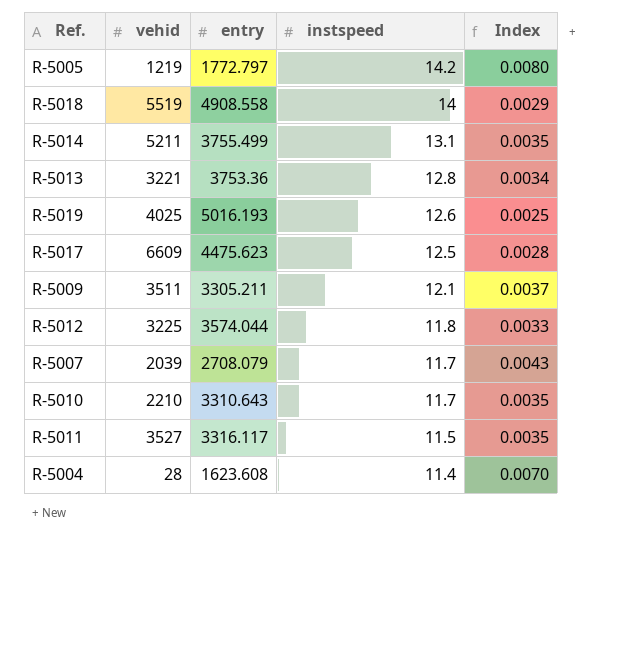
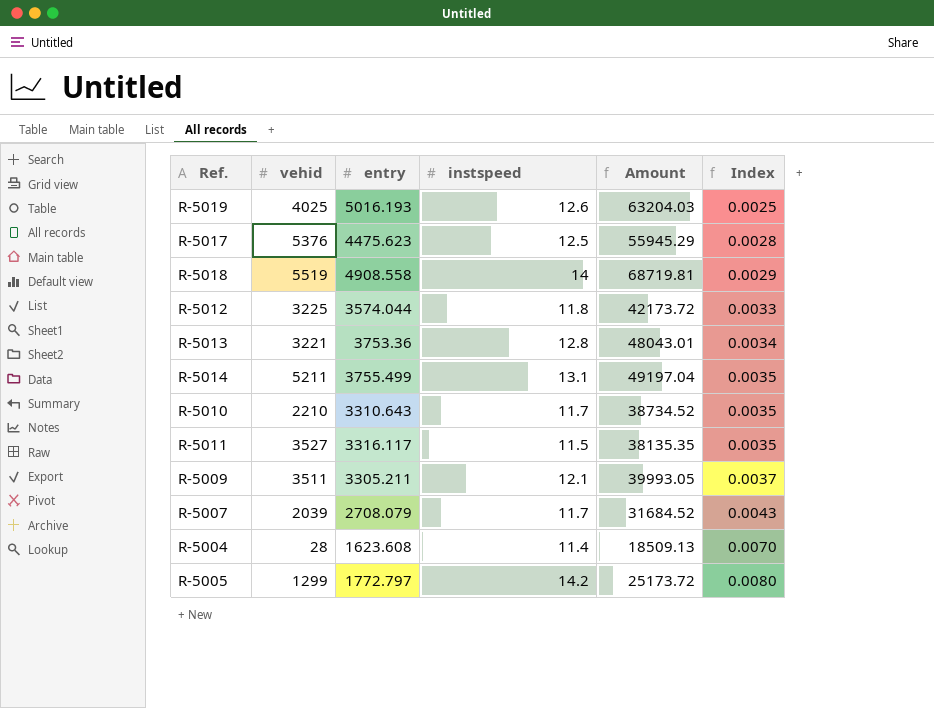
row order: instspeed descending -> Index ascending
column Amount | formula: none -> [entry] * [instspeed]
R-5017 | vehid: 6609 -> 5376
R-5005 | vehid: 1219 -> 1299

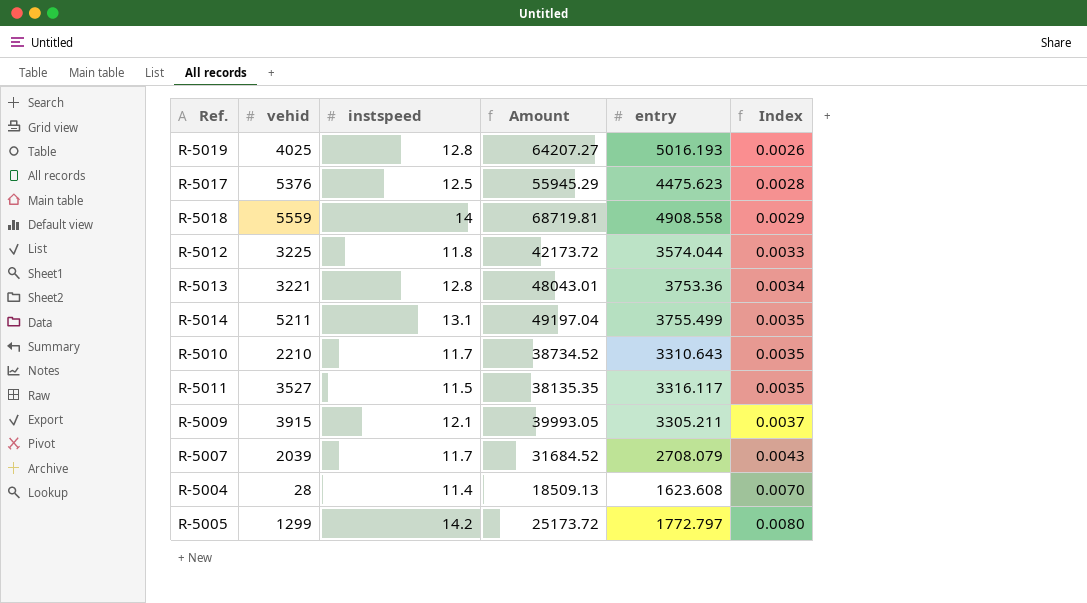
column entry | position: 3 -> 5
R-5019 | instspeed: 12.6 -> 12.8
R-5019 | Amount: 63204.03 -> 64207.27
R-5019 | Index: 0.0025 -> 0.0026
R-5018 | vehid: 5519 -> 5559
R-5009 | vehid: 3511 -> 3915

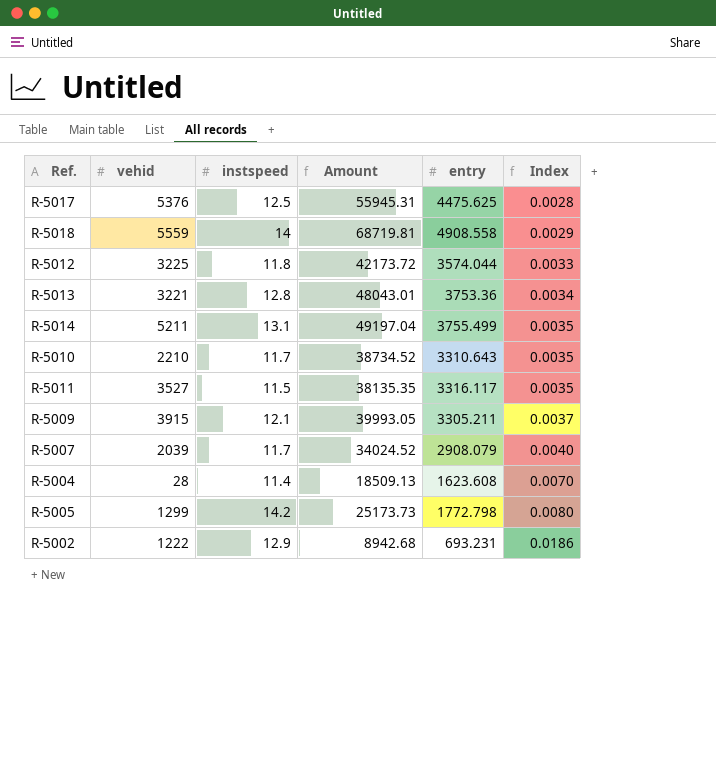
row R-5019: 4025 | 12.8 | 64207.27 | 5016.193 | 0.0026 -> none
R-5017 | Amount: 55945.29 -> 55945.31
R-5017 | entry: 4475.623 -> 4475.625
R-5007 | Amount: 31684.52 -> 34024.52
R-5007 | entry: 2708.079 -> 2908.079
R-5007 | Index: 0.0043 -> 0.0040
R-5005 | Amount: 25173.72 -> 25173.73
R-5005 | entry: 1772.797 -> 1772.798
row R-5002: none -> 1222 | 12.9 | 8942.68 | 693.231 | 0.0186

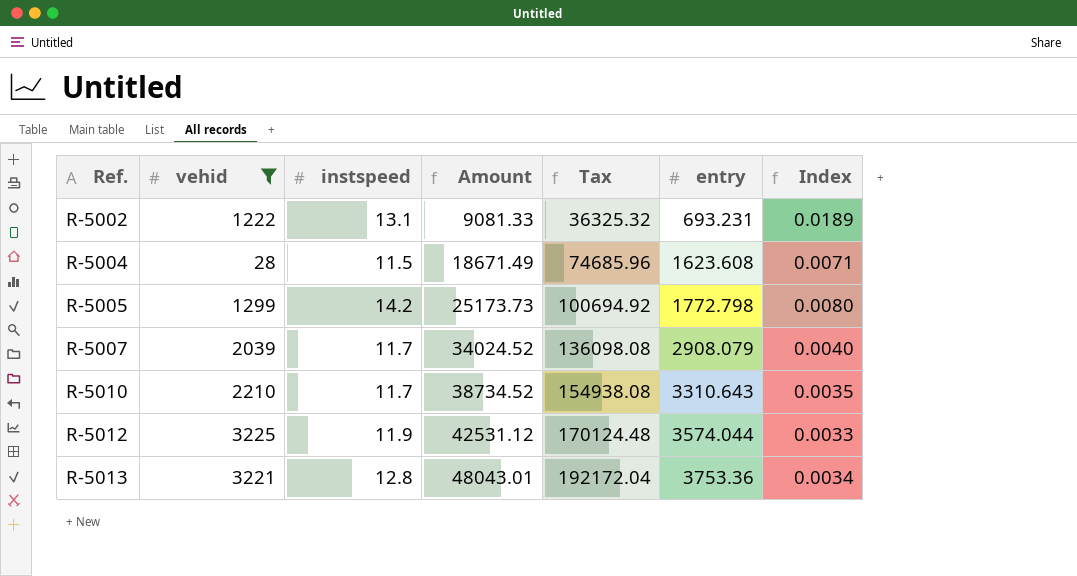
filter: none -> vehid <= 3225
row order: Index ascending -> Ref. ascending
column Tax | formula: none -> [Amount] * 4
R-5002 | instspeed: 12.9 -> 13.1
R-5002 | Amount: 8942.68 -> 9081.33
R-5002 | Index: 0.0186 -> 0.0189
R-5004 | instspeed: 11.4 -> 11.5
R-5004 | Amount: 18509.13 -> 18671.49
R-5004 | Index: 0.0070 -> 0.0071
R-5012 | instspeed: 11.8 -> 11.9
R-5012 | Amount: 42173.72 -> 42531.12

